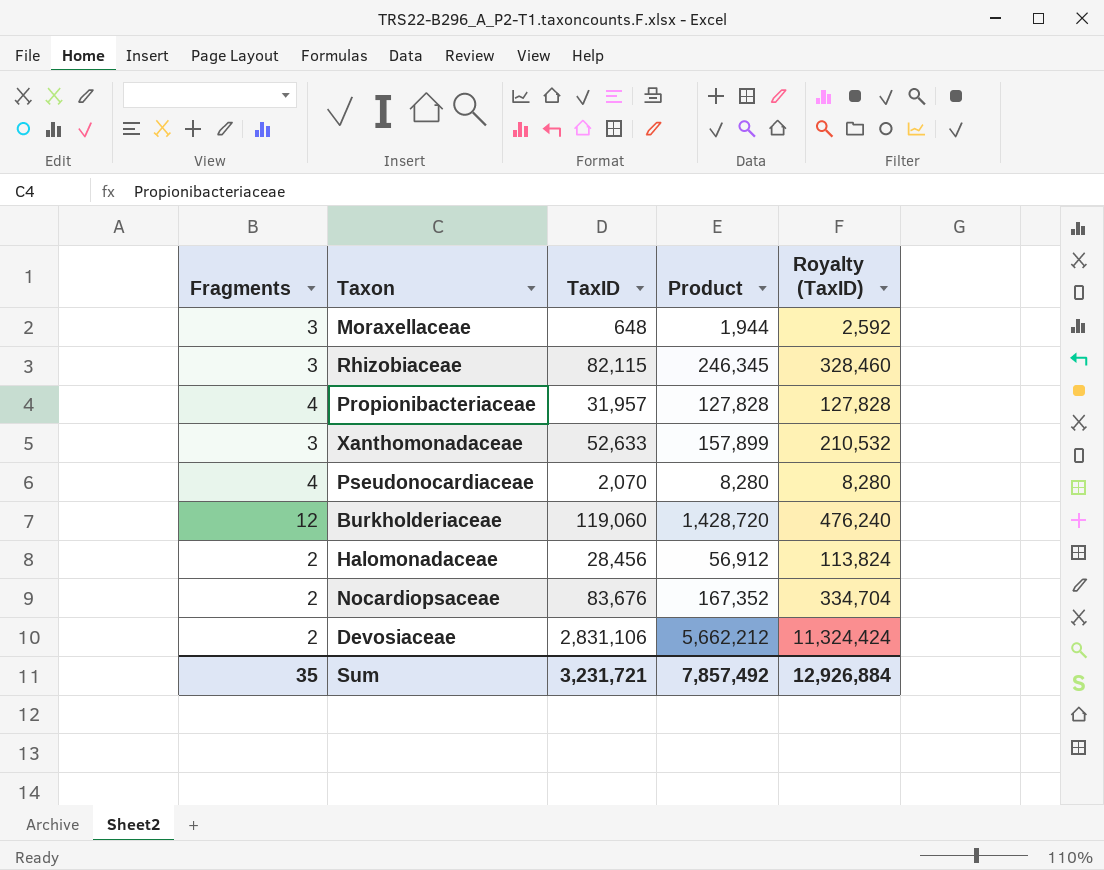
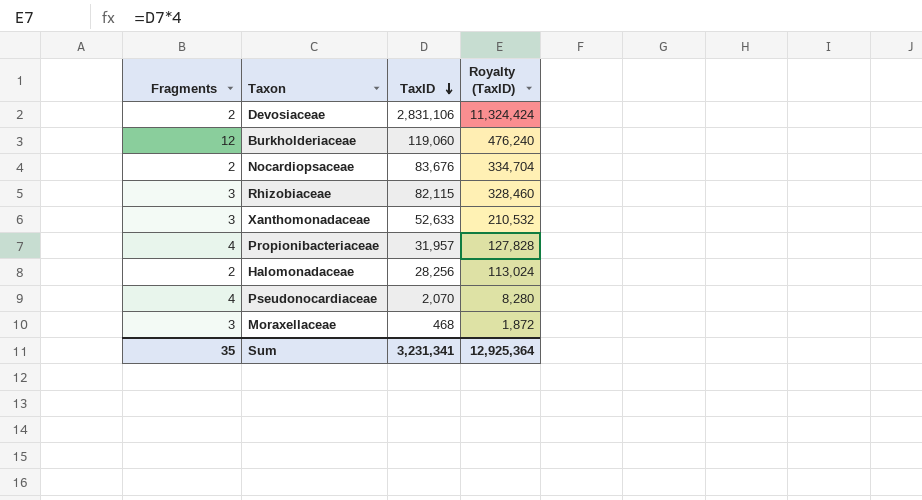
row order: none -> TaxID descending
column Product | formula: [Fragments] * [TaxID] -> none
Halomonadaceae | TaxID: 28,456 -> 28,256
Halomonadaceae | Royalty (TaxID): 113,824 -> 113,024
Moraxellaceae | TaxID: 648 -> 468
Moraxellaceae | Royalty (TaxID): 2,592 -> 1,872
Sum | TaxID: 3,231,721 -> 3,231,341
Sum | Royalty (TaxID): 12,926,884 -> 12,925,364

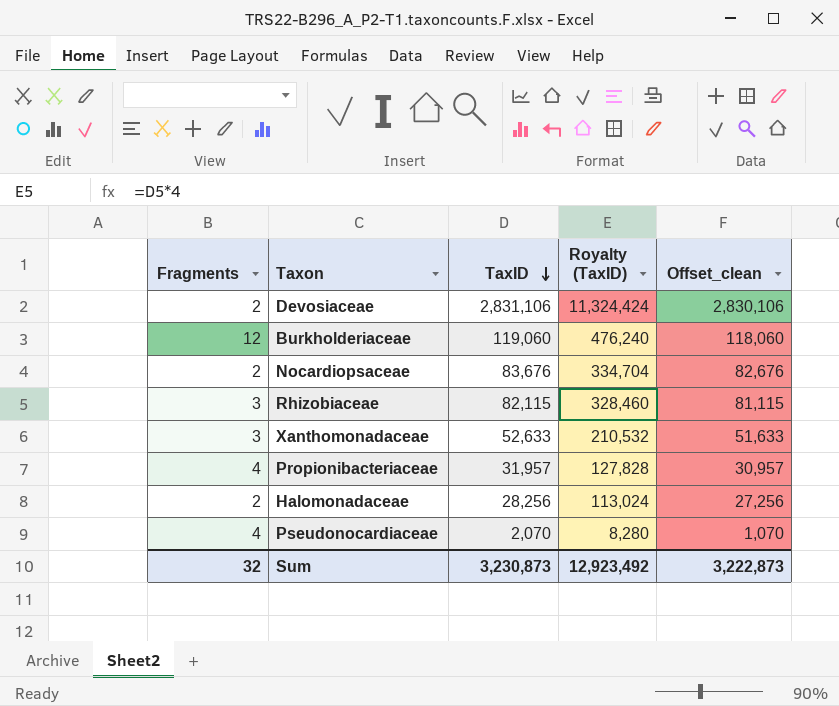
column Offset_clean | formula: none -> [TaxID] - 1000
row Moraxellaceae: 3 | 468 | 1,872 -> none
Sum | Fragments: 35 -> 32
Sum | TaxID: 3,231,341 -> 3,230,873
Sum | Royalty (TaxID): 12,925,364 -> 12,923,492

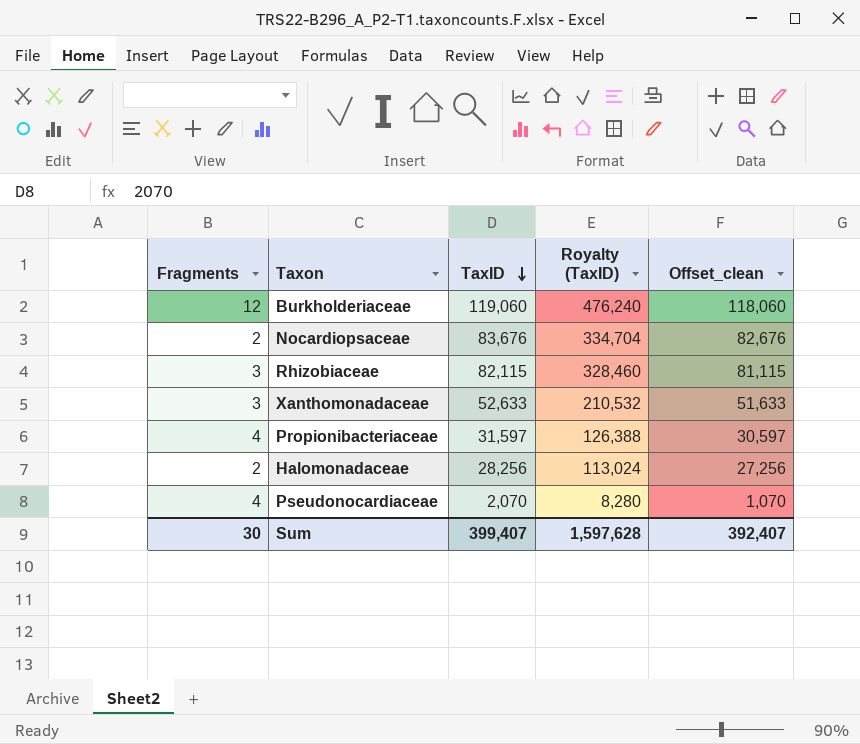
row Devosiaceae: 2 | 2,831,106 | 11,324,424 | 2,830,106 -> none
Propionibacteriaceae | TaxID: 31,957 -> 31,597
Propionibacteriaceae | Royalty (TaxID): 127,828 -> 126,388
Propionibacteriaceae | Offset_clean: 30,957 -> 30,597
Sum | Fragments: 32 -> 30
Sum | TaxID: 3,230,873 -> 399,407
Sum | Royalty (TaxID): 12,923,492 -> 1,597,628
Sum | Offset_clean: 3,222,873 -> 392,407

